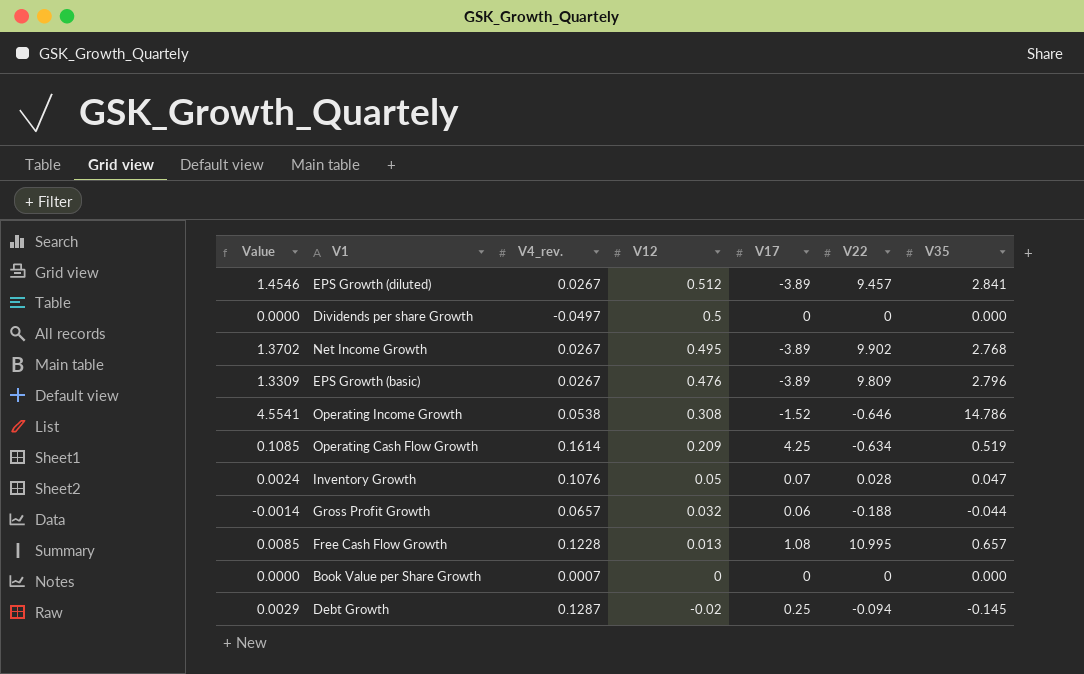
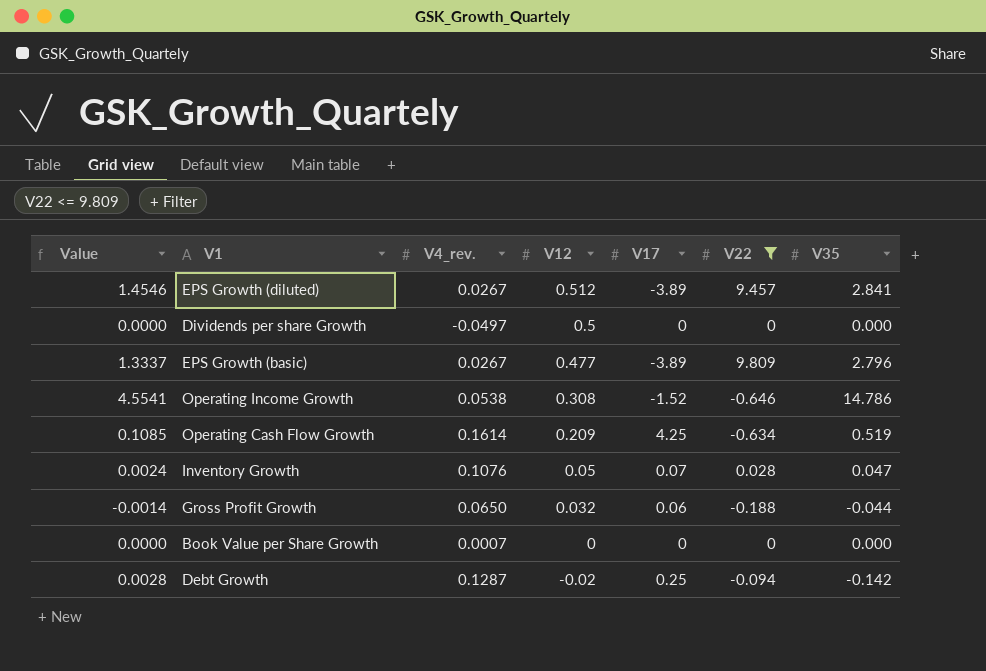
filter: none -> V22 <= 9.809
EPS Growth (basic) | Value: 1.3309 -> 1.3337
EPS Growth (basic) | V12: 0.476 -> 0.477
Gross Profit Growth | V4_rev.: 0.0657 -> 0.0650
Debt Growth | Value: 0.0029 -> 0.0028
Debt Growth | V35: -0.145 -> -0.142

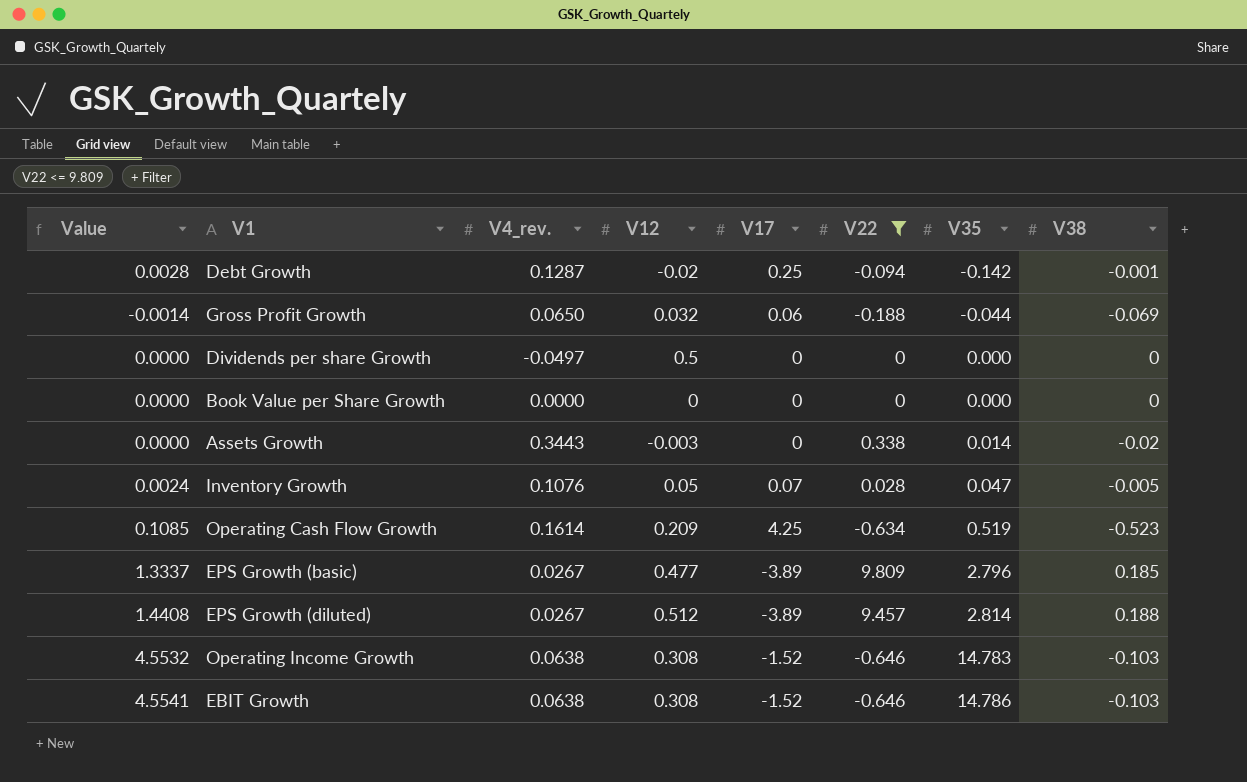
row order: V12 descending -> V35 ascending
column V38 | position: none -> 8
Book Value per Share Growth | V4_rev.: 0.0007 -> 0.0000
row Assets Growth: none -> 0.0000 | 0.3443 | -0.003 | 0 | 0.338 | 0.014 | -0.02
EPS Growth (diluted) | Value: 1.4546 -> 1.4408
EPS Growth (diluted) | V35: 2.841 -> 2.814
Operating Income Growth | Value: 4.5541 -> 4.5532
Operating Income Growth | V4_rev.: 0.0538 -> 0.0638
Operating Income Growth | V35: 14.786 -> 14.783
row EBIT Growth: none -> 4.5541 | 0.0638 | 0.308 | -1.52 | -0.646 | 14.786 | -0.103

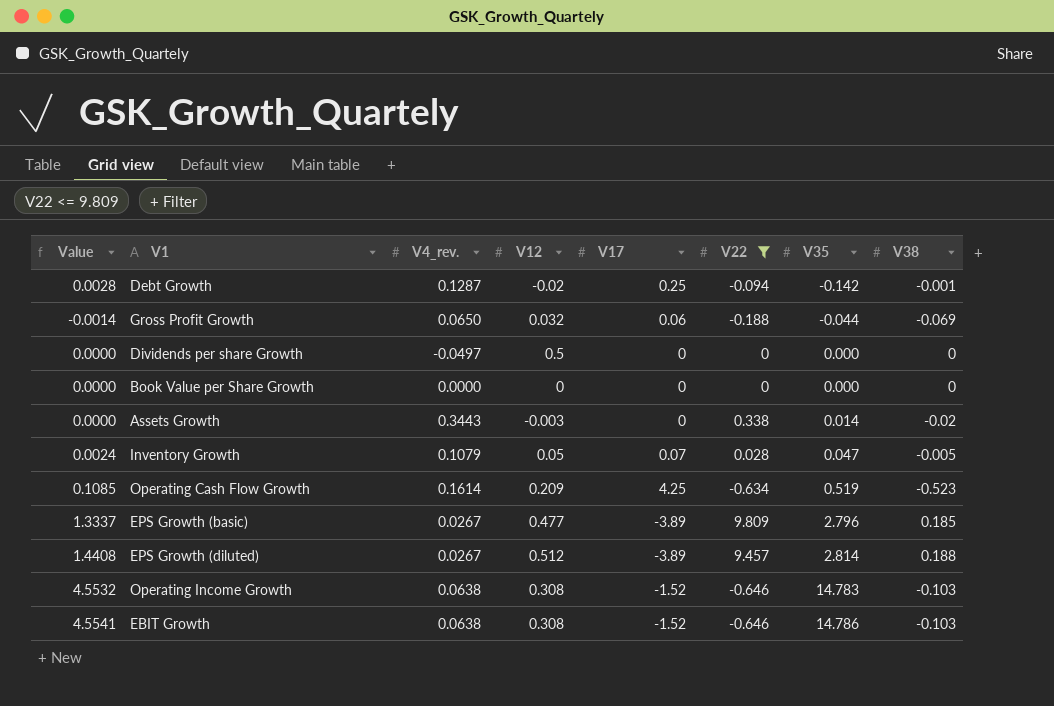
Inventory Growth | V4_rev.: 0.1076 -> 0.1079

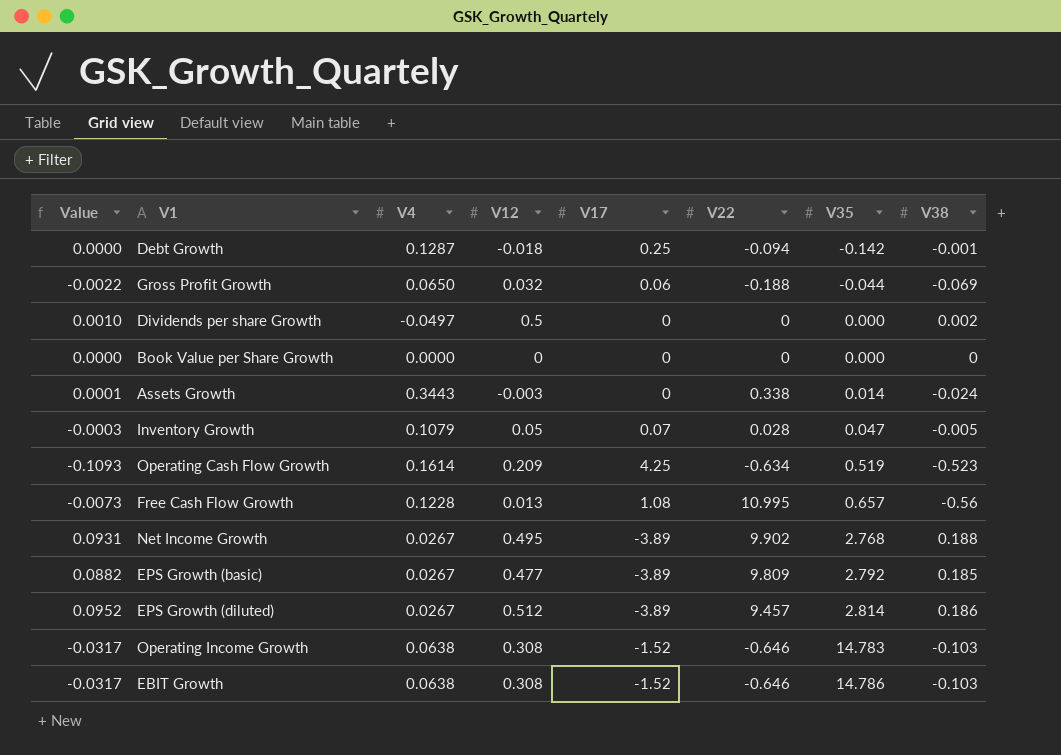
filter: V22 <= 9.809 -> none
column Value | formula: [V12] * [V35] -> [V12] * [V38]
column name: V4_rev. -> V4
Debt Growth | V12: -0.02 -> -0.018
Dividends per share Growth | V38: 0 -> 0.002
Assets Growth | V38: -0.02 -> -0.024
EPS Growth (basic) | V35: 2.796 -> 2.792
EPS Growth (diluted) | V38: 0.188 -> 0.186

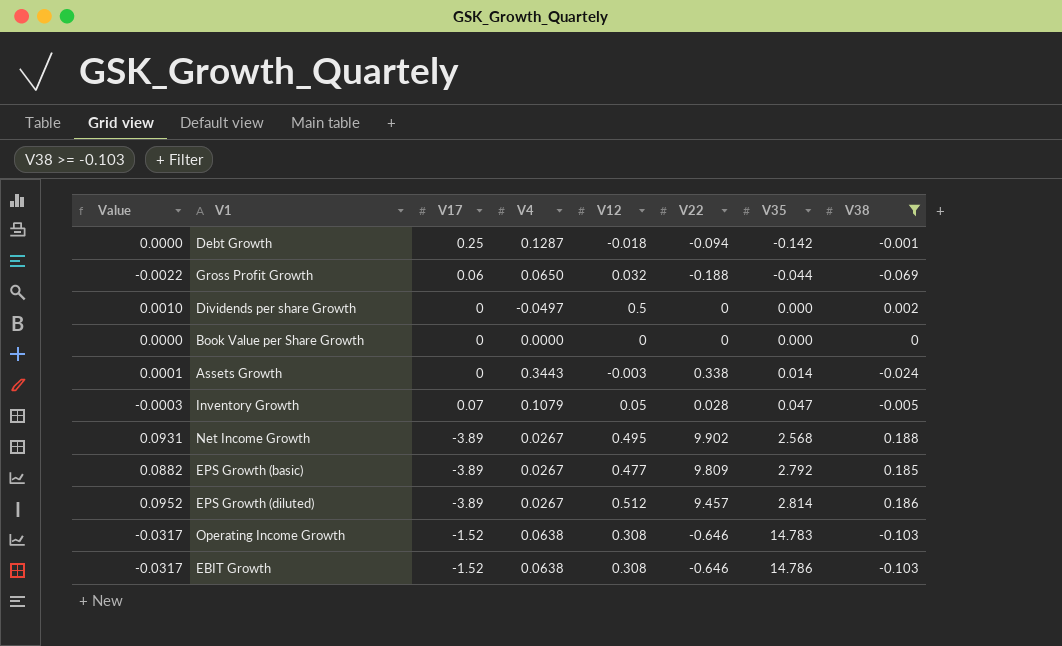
filter: none -> V38 >= -0.103
column V17 | position: 5 -> 3
Net Income Growth | V35: 2.768 -> 2.568

